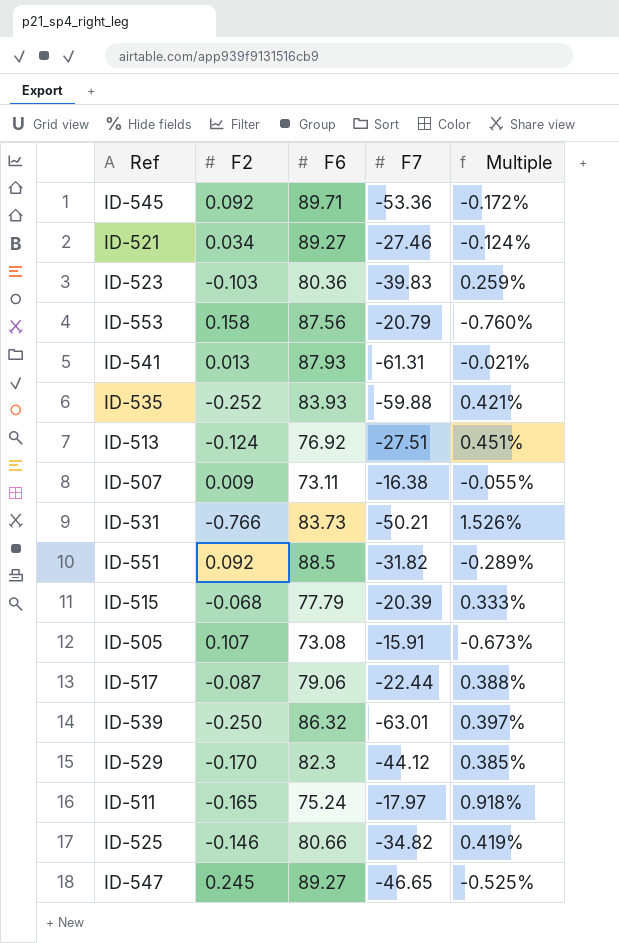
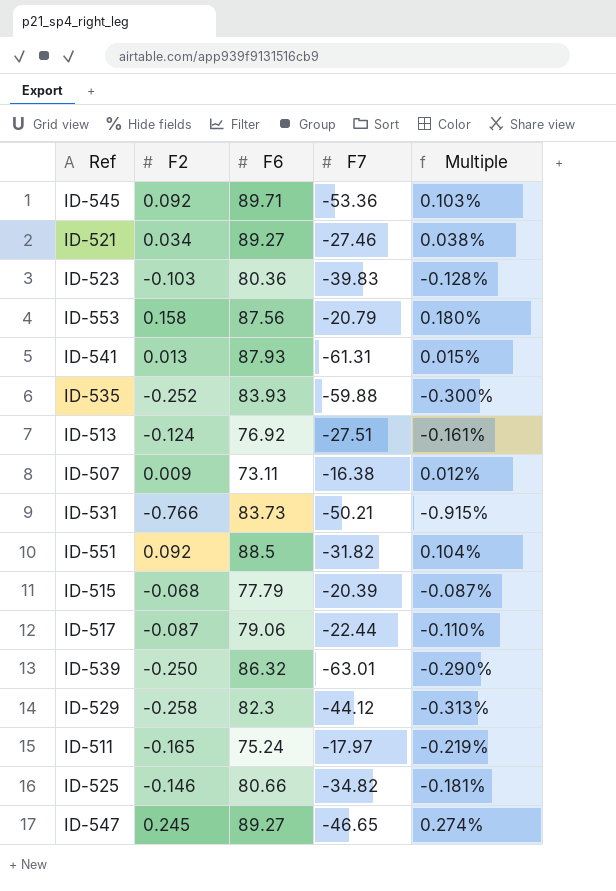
column Multiple | formula: [F2] / [F7] -> [F2] / [F6]
row ID-505: 0.107 | 73.08 | -15.91 | -0.673% -> none
ID-529 | F2: -0.170 -> -0.258

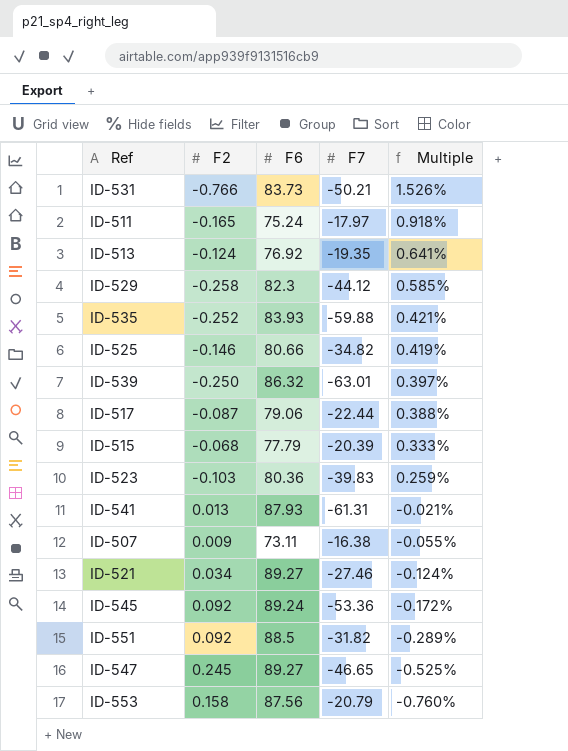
row order: none -> Multiple descending
column Multiple | formula: [F2] / [F6] -> [F2] / [F7]
ID-513 | F7: -27.51 -> -19.35
ID-545 | F6: 89.71 -> 89.24

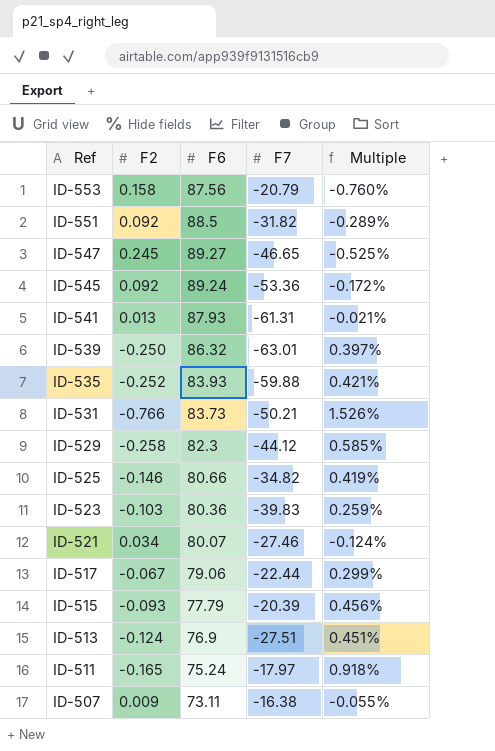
row order: Multiple descending -> Ref descending
ID-521 | F6: 89.27 -> 80.07
ID-517 | F2: -0.087 -> -0.067
ID-517 | Multiple: 0.388% -> 0.299%
ID-515 | F2: -0.068 -> -0.093
ID-515 | Multiple: 0.333% -> 0.456%
ID-513 | F6: 76.92 -> 76.9
ID-513 | F7: -19.35 -> -27.51
ID-513 | Multiple: 0.641% -> 0.451%

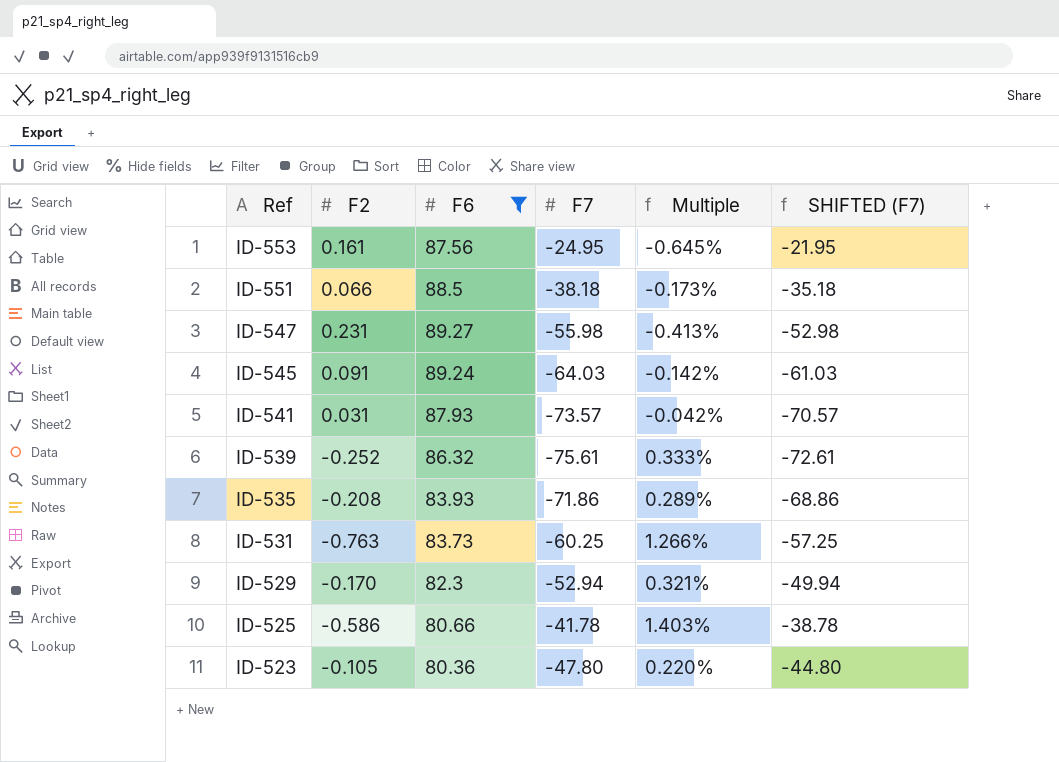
filter: none -> F6 >= 80.36
column SHIFTED (F7) | formula: none -> [F7] + 3
ID-553 | F2: 0.158 -> 0.161
ID-553 | F7: -20.79 -> -24.95
ID-553 | Multiple: -0.760% -> -0.645%
ID-551 | F2: 0.092 -> 0.066
ID-551 | F7: -31.82 -> -38.18
ID-551 | Multiple: -0.289% -> -0.173%
ID-547 | F2: 0.245 -> 0.231
ID-547 | F7: -46.65 -> -55.98
ID-547 | Multiple: -0.525% -> -0.413%
ID-545 | F2: 0.092 -> 0.091
ID-545 | F7: -53.36 -> -64.03
ID-545 | Multiple: -0.172% -> -0.142%
ID-541 | F2: 0.013 -> 0.031
ID-541 | F7: -61.31 -> -73.57
ID-541 | Multiple: -0.021% -> -0.042%
ID-539 | F2: -0.250 -> -0.252
ID-539 | F7: -63.01 -> -75.61
ID-539 | Multiple: 0.397% -> 0.333%
ID-535 | F2: -0.252 -> -0.208
ID-535 | F7: -59.88 -> -71.86
ID-535 | Multiple: 0.421% -> 0.289%
ID-531 | F2: -0.766 -> -0.763
ID-531 | F7: -50.21 -> -60.25
ID-531 | Multiple: 1.526% -> 1.266%
ID-529 | F2: -0.258 -> -0.170
ID-529 | F7: -44.12 -> -52.94
ID-529 | Multiple: 0.585% -> 0.321%
ID-525 | F2: -0.146 -> -0.586
ID-525 | F7: -34.82 -> -41.78
ID-525 | Multiple: 0.419% -> 1.403%
ID-523 | F2: -0.103 -> -0.105
ID-523 | F7: -39.83 -> -47.80
ID-523 | Multiple: 0.259% -> 0.220%

